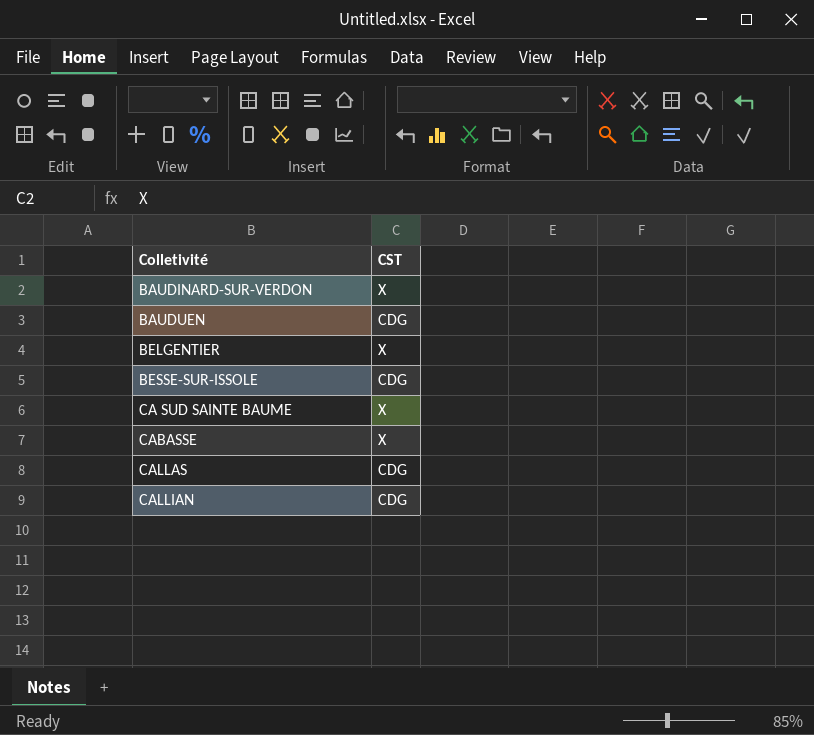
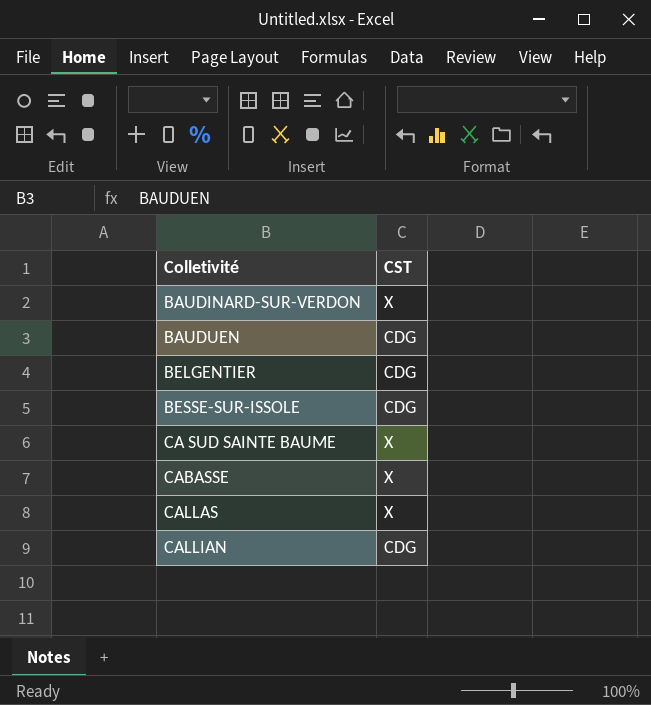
BELGENTIER | CST: X -> CDG
CALLAS | CST: CDG -> X

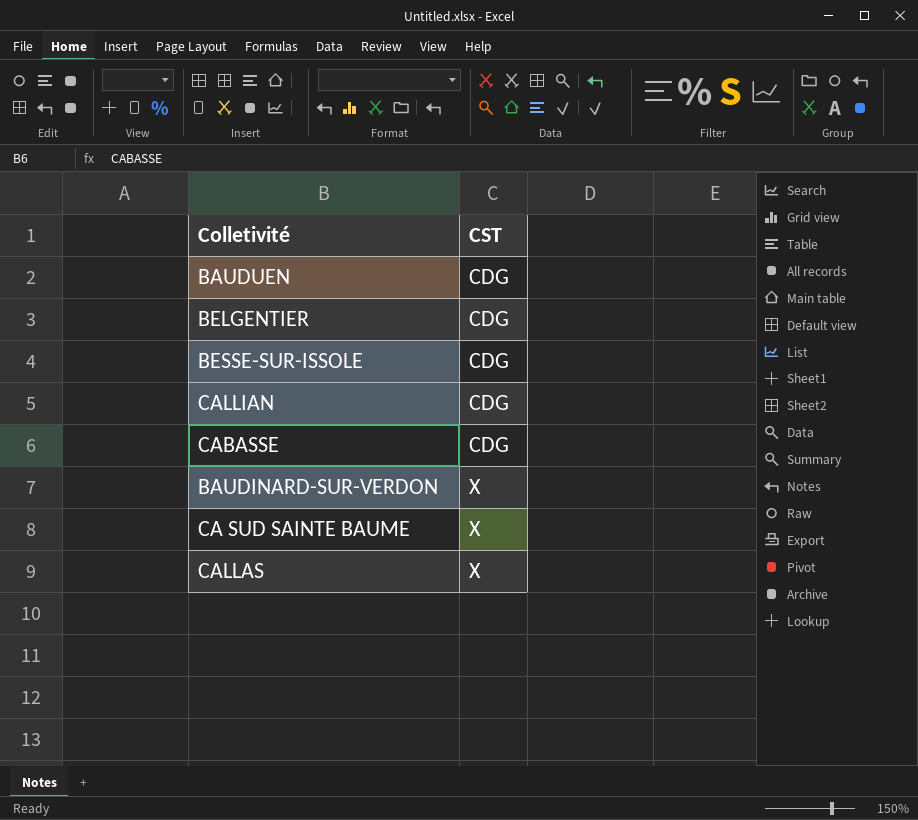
row order: Colletivité ascending -> CST ascending
CABASSE | CST: X -> CDG

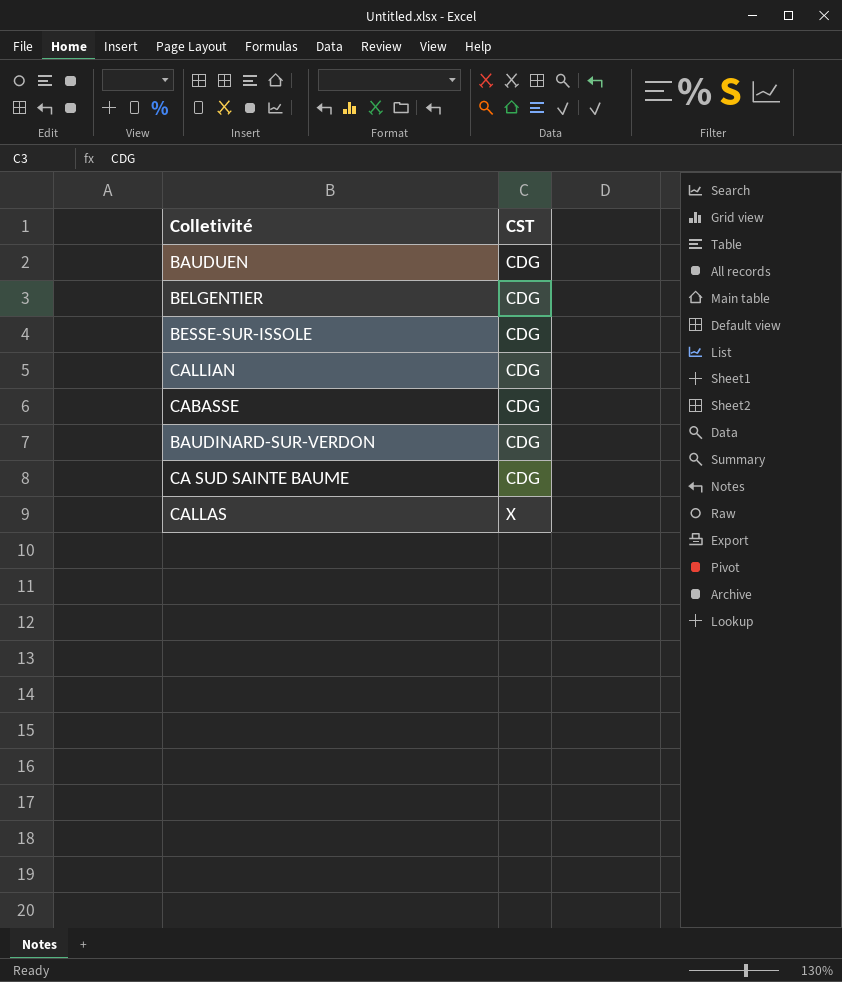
BAUDINARD-SUR-VERDON | CST: X -> CDG
CA SUD SAINTE BAUME | CST: X -> CDG

